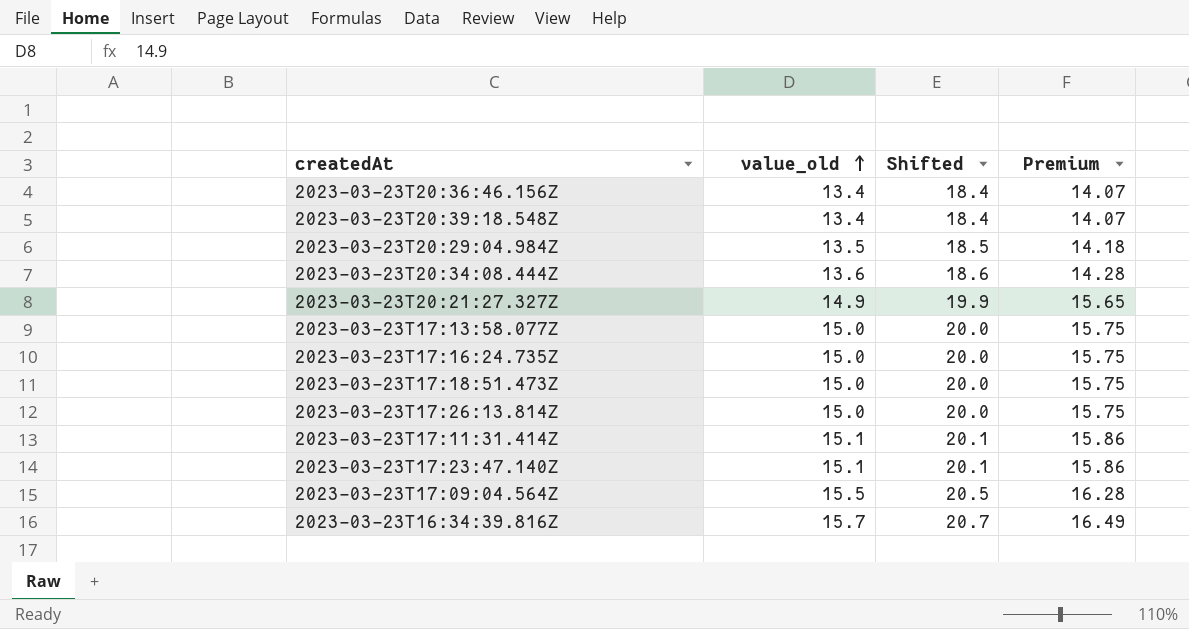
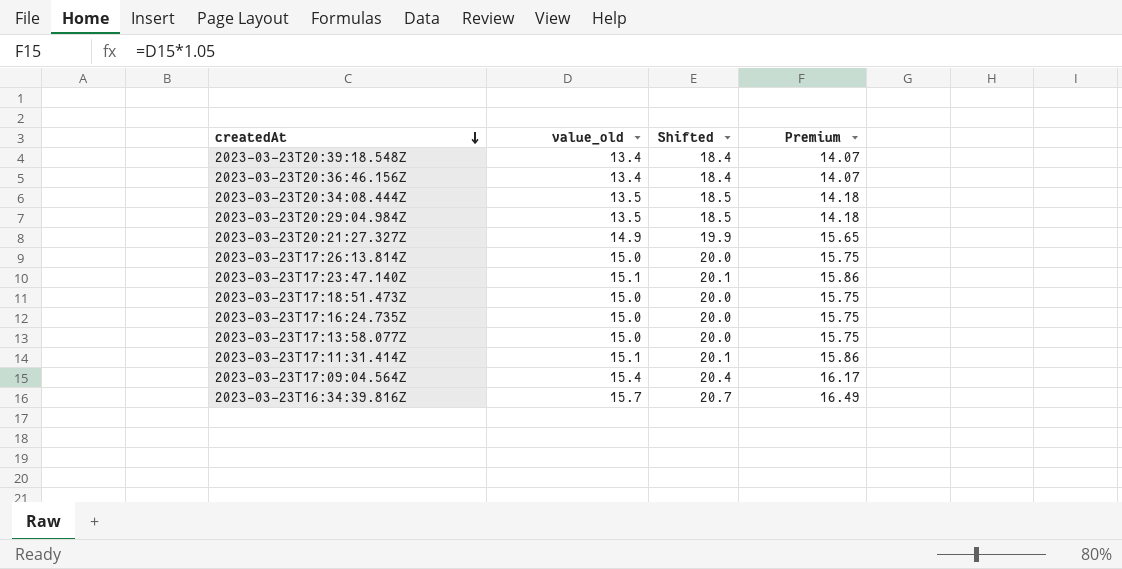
row order: value_old ascending -> createdAt descending
2023-03-23T20:34:08.444Z | value_old: 13.6 -> 13.5
2023-03-23T20:34:08.444Z | Shifted: 18.6 -> 18.5
2023-03-23T20:34:08.444Z | Premium: 14.28 -> 14.18
2023-03-23T17:09:04.564Z | value_old: 15.5 -> 15.4
2023-03-23T17:09:04.564Z | Shifted: 20.5 -> 20.4
2023-03-23T17:09:04.564Z | Premium: 16.28 -> 16.17

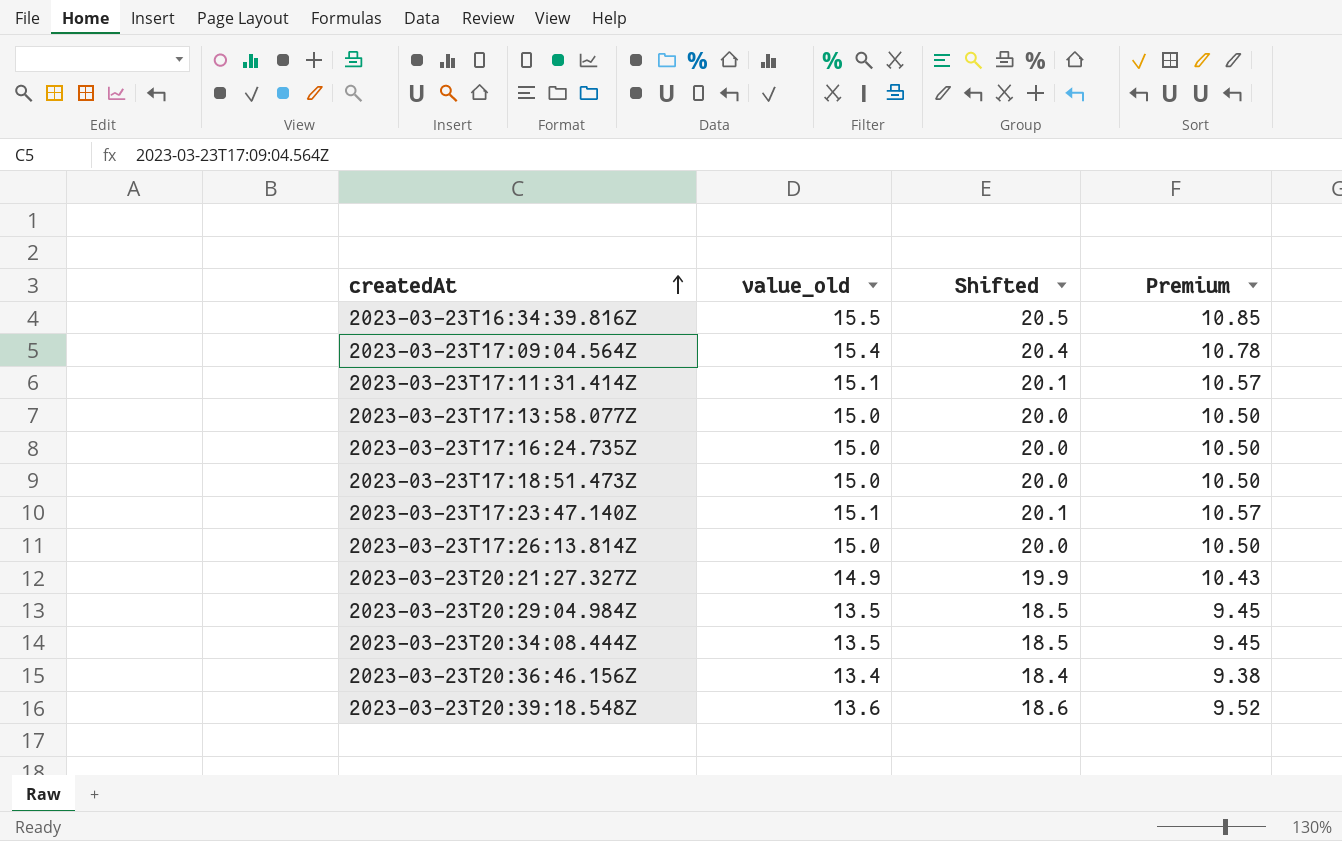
row order: createdAt descending -> createdAt ascending
column Premium | formula: [value_old] * 1.05 -> [value_old] * 0.7
2023-03-23T16:34:39.816Z | value_old: 15.7 -> 15.5
2023-03-23T16:34:39.816Z | Shifted: 20.7 -> 20.5
2023-03-23T20:39:18.548Z | value_old: 13.4 -> 13.6
2023-03-23T20:39:18.548Z | Shifted: 18.4 -> 18.6

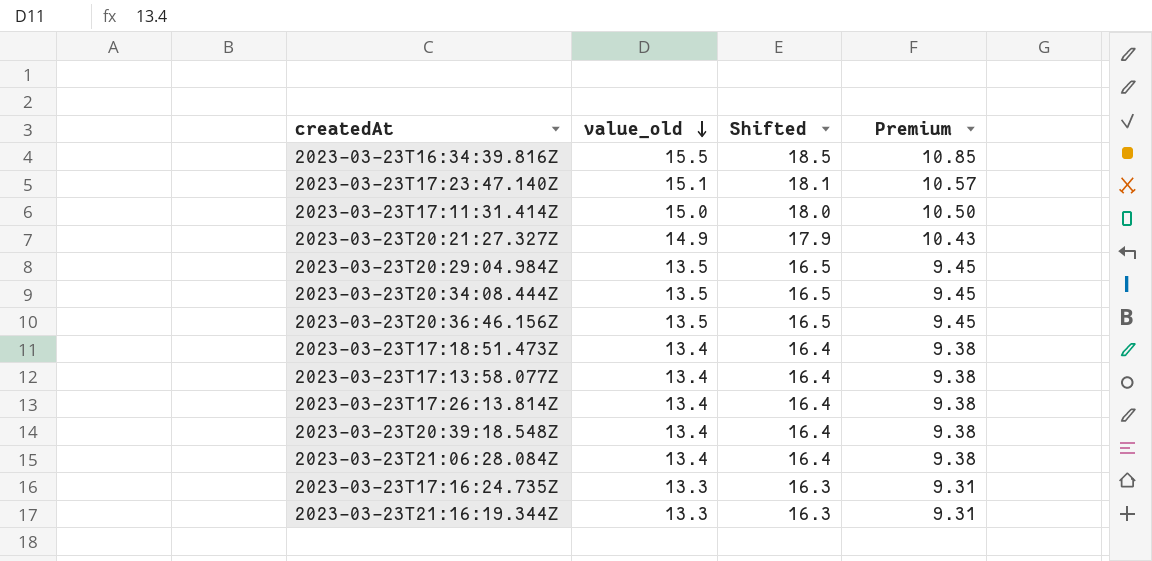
row order: createdAt ascending -> value_old descending
column Shifted | formula: [value_old] + 5 -> [value_old] + 3
row 2023-03-23T17:09:04.564Z: 15.4 | 20.4 | 10.78 -> none
2023-03-23T17:11:31.414Z | value_old: 15.1 -> 15.0
2023-03-23T17:11:31.414Z | Premium: 10.57 -> 10.50
2023-03-23T20:36:46.156Z | value_old: 13.4 -> 13.5
2023-03-23T20:36:46.156Z | Premium: 9.38 -> 9.45
2023-03-23T17:18:51.473Z | value_old: 15.0 -> 13.4
2023-03-23T17:18:51.473Z | Premium: 10.50 -> 9.38
2023-03-23T17:13:58.077Z | value_old: 15.0 -> 13.4
2023-03-23T17:13:58.077Z | Premium: 10.50 -> 9.38
2023-03-23T17:26:13.814Z | value_old: 15.0 -> 13.4
2023-03-23T17:26:13.814Z | Premium: 10.50 -> 9.38
2023-03-23T20:39:18.548Z | value_old: 13.6 -> 13.4
2023-03-23T20:39:18.548Z | Premium: 9.52 -> 9.38
row 2023-03-23T21:06:28.084Z: none -> 13.4 | 16.4 | 9.38
2023-03-23T17:16:24.735Z | value_old: 15.0 -> 13.3
2023-03-23T17:16:24.735Z | Premium: 10.50 -> 9.31
row 2023-03-23T21:16:19.344Z: none -> 13.3 | 16.3 | 9.31

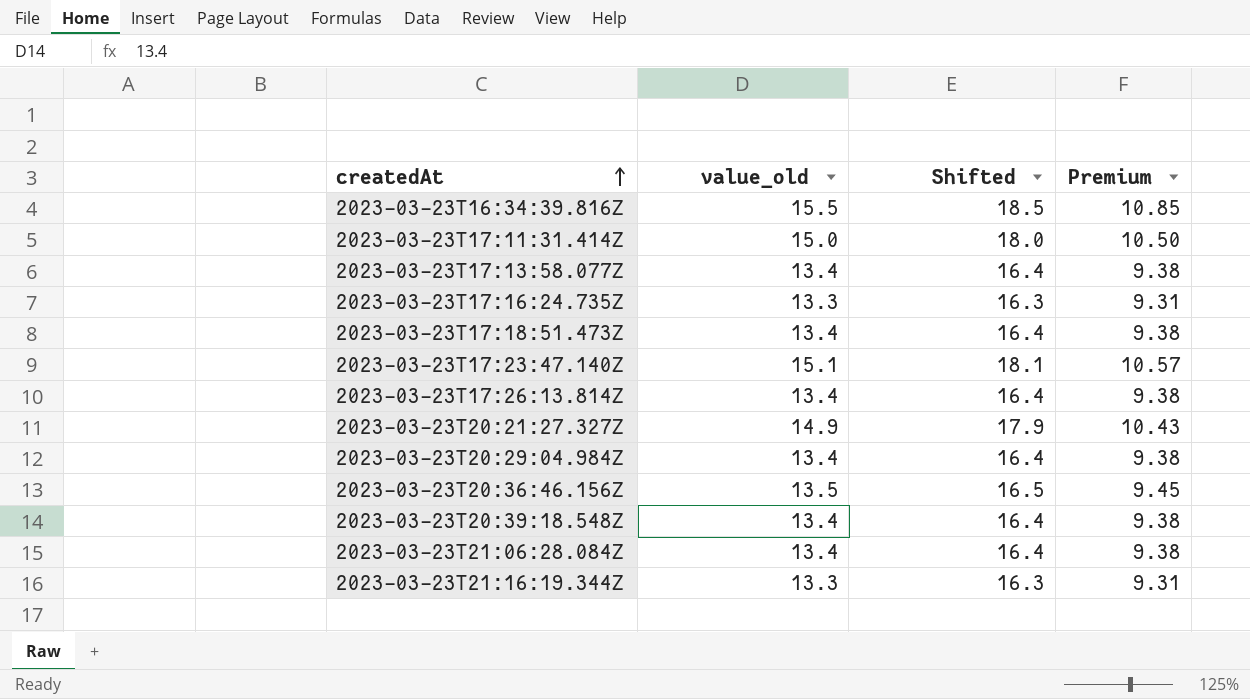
row order: value_old descending -> createdAt ascending
row 2023-03-23T20:34:08.444Z: 13.5 | 16.5 | 9.45 -> none
2023-03-23T20:29:04.984Z | value_old: 13.5 -> 13.4
2023-03-23T20:29:04.984Z | Shifted: 16.5 -> 16.4
2023-03-23T20:29:04.984Z | Premium: 9.45 -> 9.38

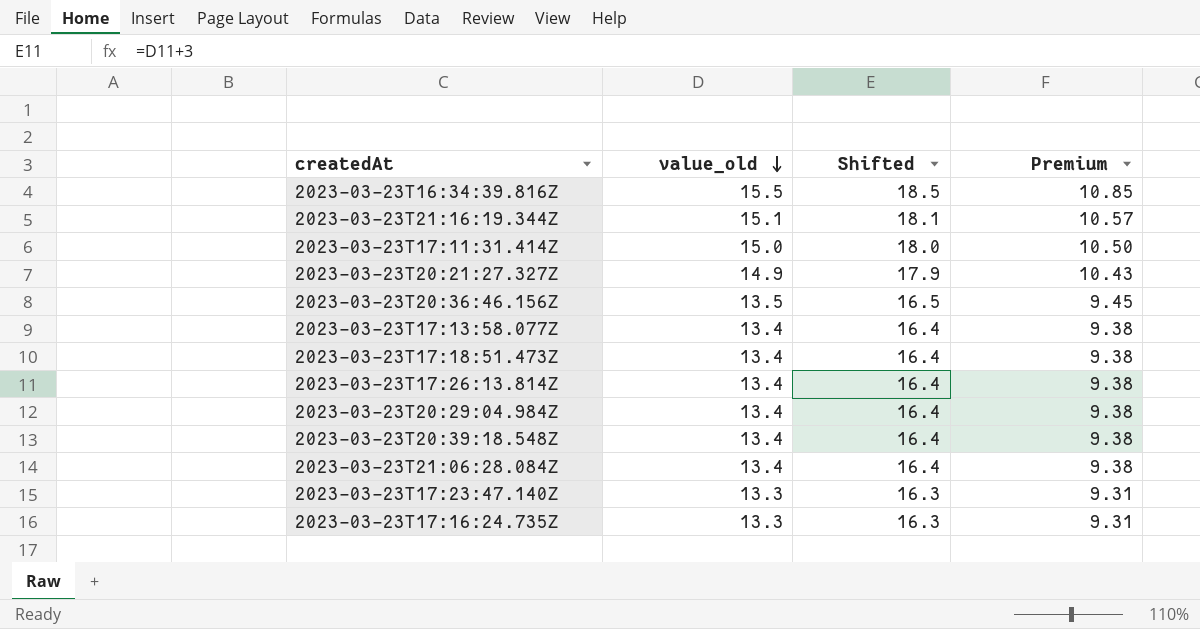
row order: createdAt ascending -> value_old descending
2023-03-23T21:16:19.344Z | value_old: 13.3 -> 15.1
2023-03-23T21:16:19.344Z | Shifted: 16.3 -> 18.1
2023-03-23T21:16:19.344Z | Premium: 9.31 -> 10.57
2023-03-23T17:23:47.140Z | value_old: 15.1 -> 13.3
2023-03-23T17:23:47.140Z | Shifted: 18.1 -> 16.3
2023-03-23T17:23:47.140Z | Premium: 10.57 -> 9.31

